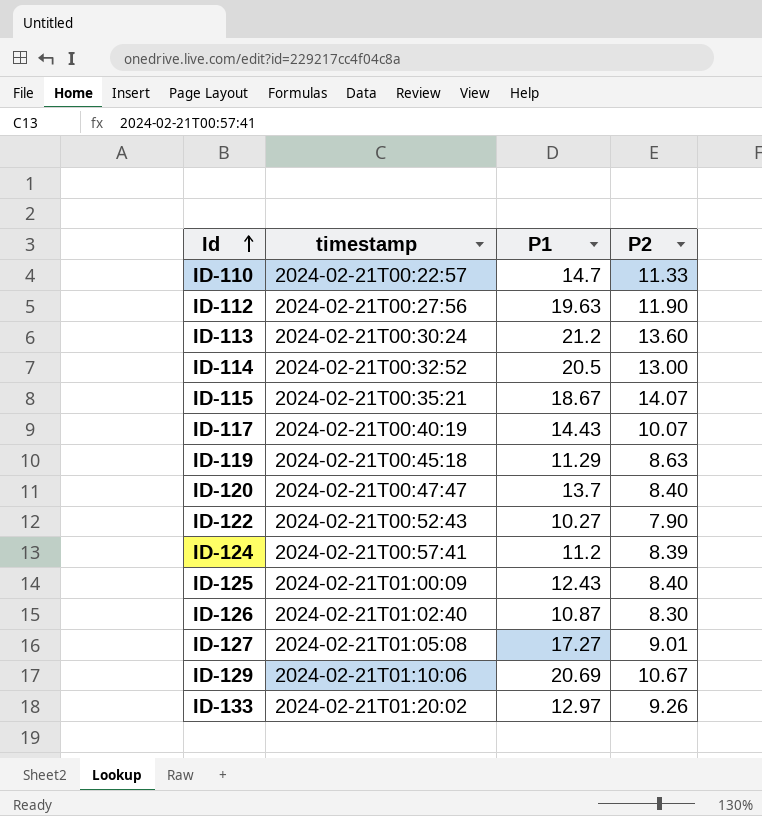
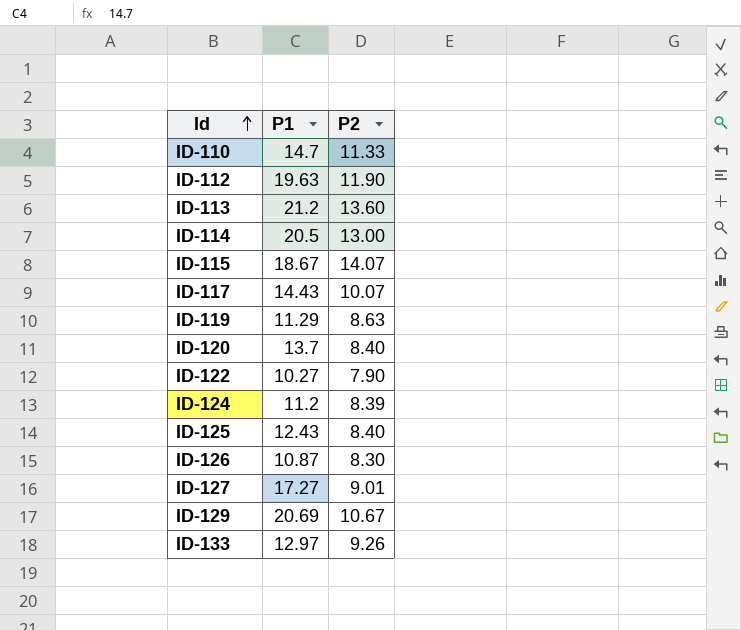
column timestamp | position: 2 -> none

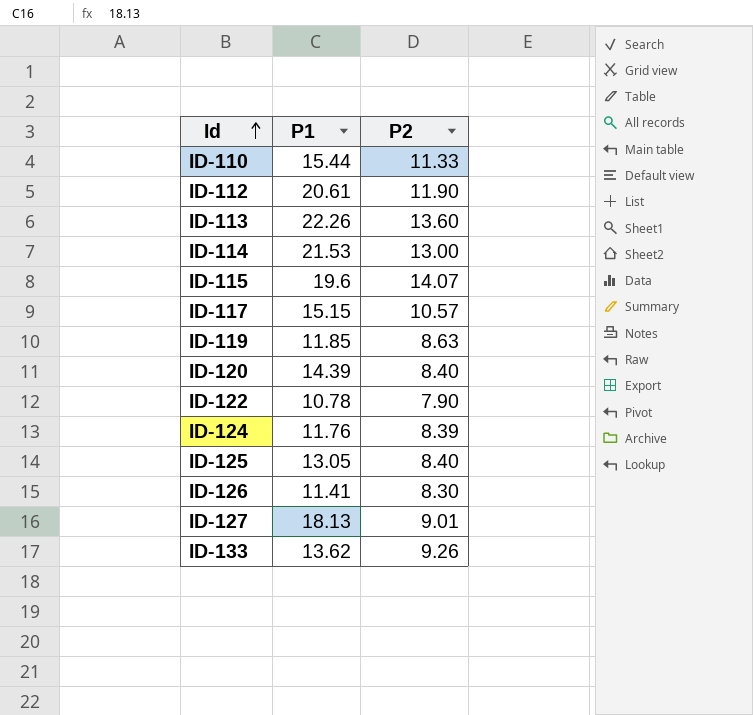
row ID-129: 20.69 | 10.67 -> none
ID-110 | P1: 14.7 -> 15.44
ID-112 | P1: 19.63 -> 20.61
ID-113 | P1: 21.2 -> 22.26
ID-114 | P1: 20.5 -> 21.53
ID-115 | P1: 18.67 -> 19.6
ID-117 | P1: 14.43 -> 15.15
ID-117 | P2: 10.07 -> 10.57
ID-119 | P1: 11.29 -> 11.85
ID-120 | P1: 13.7 -> 14.39
ID-122 | P1: 10.27 -> 10.78
ID-124 | P1: 11.2 -> 11.76
ID-125 | P1: 12.43 -> 13.05
ID-126 | P1: 10.87 -> 11.41
ID-127 | P1: 17.27 -> 18.13
ID-133 | P1: 12.97 -> 13.62

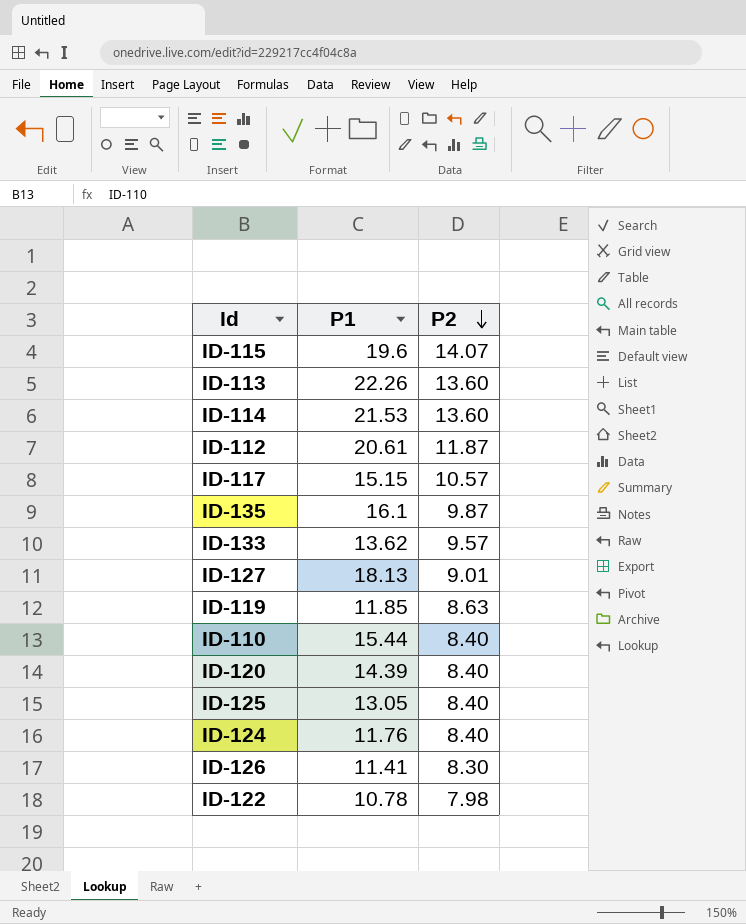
row order: Id ascending -> P2 descending
ID-114 | P2: 13.00 -> 13.60
ID-112 | P2: 11.90 -> 11.87
row ID-135: none -> 16.1 | 9.87
ID-133 | P2: 9.26 -> 9.57
ID-110 | P2: 11.33 -> 8.40
ID-124 | P2: 8.39 -> 8.40
ID-122 | P2: 7.90 -> 7.98

